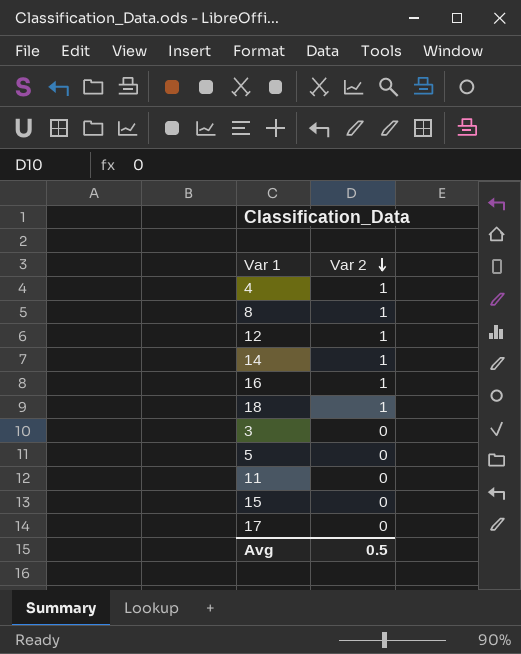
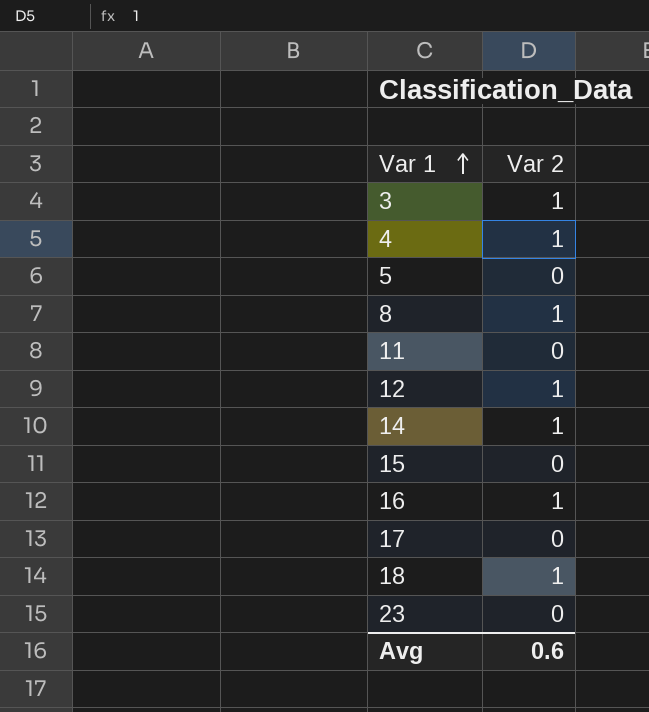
row order: Var 2 descending -> Var 1 ascending
3 | Var 2: 0 -> 1
row 23: none -> 0
Avg | Var 2: 0.5 -> 0.6

